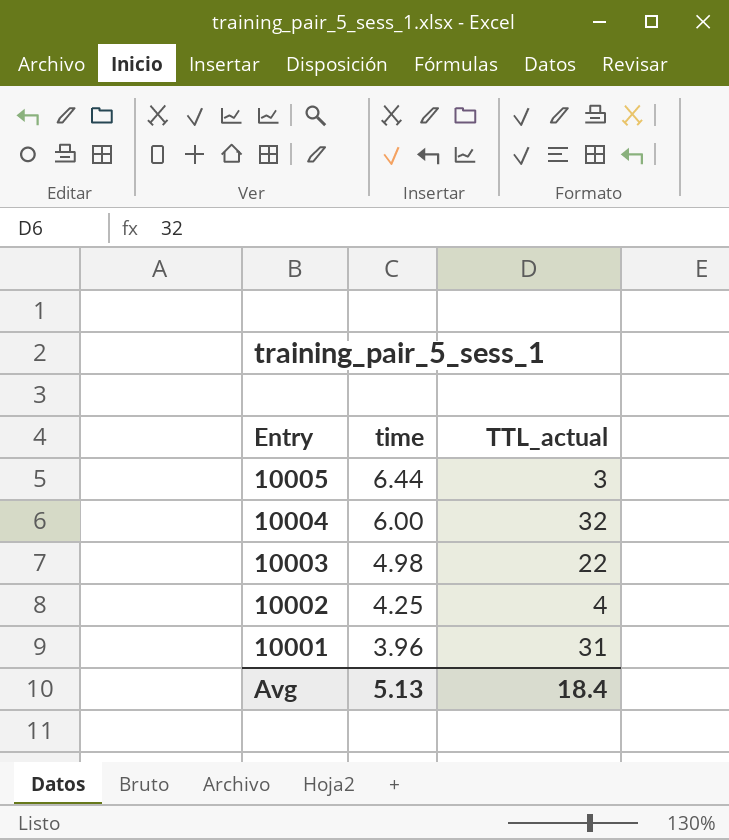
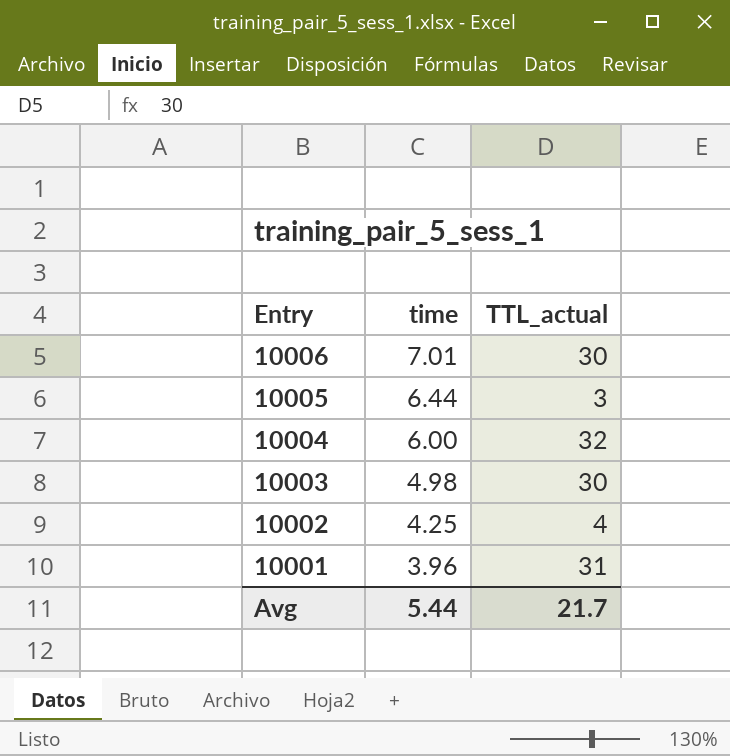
row 10006: none -> 7.01 | 30
10003 | TTL_actual: 22 -> 30
Avg | time: 5.13 -> 5.44
Avg | TTL_actual: 18.4 -> 21.7

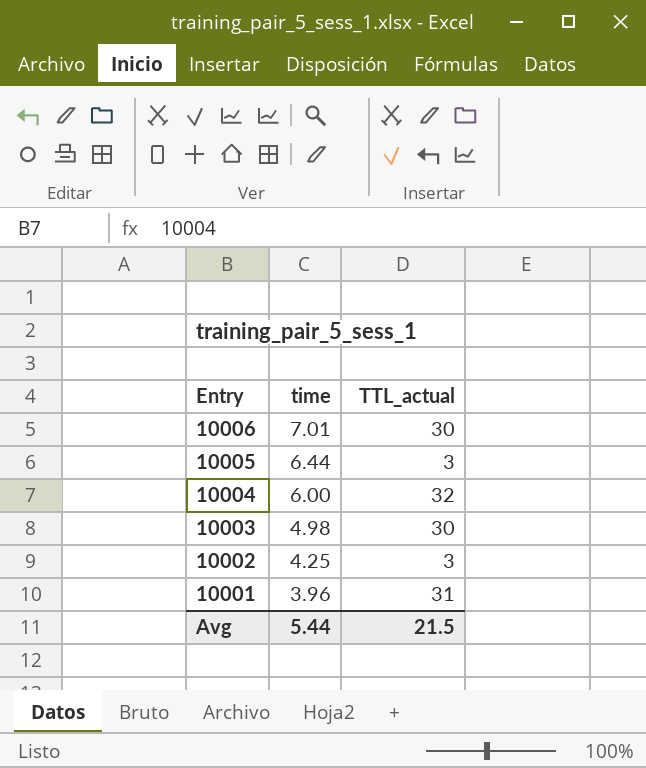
10002 | TTL_actual: 4 -> 3
Avg | TTL_actual: 21.7 -> 21.5

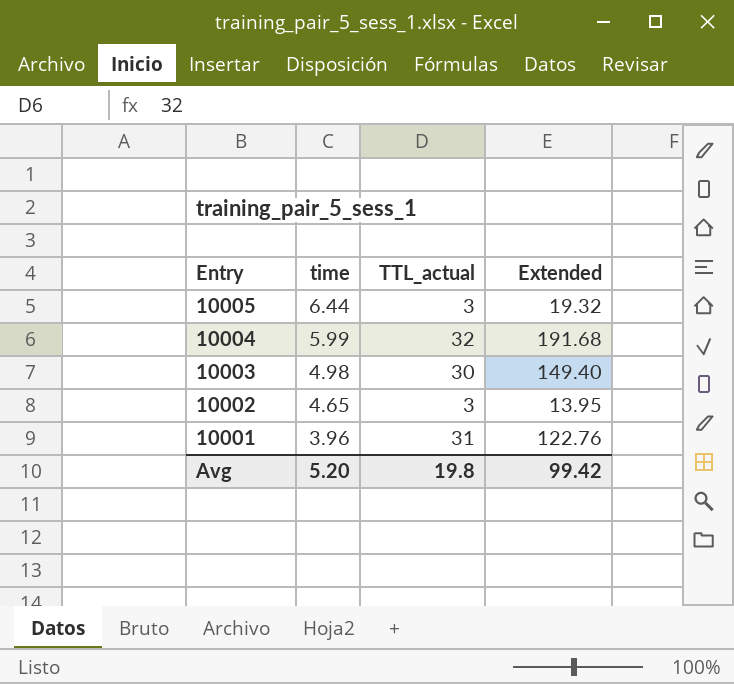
column Extended | formula: none -> [time] * [TTL_actual]
row 10006: 7.01 | 30 -> none
10004 | time: 6.00 -> 5.99
10002 | time: 4.25 -> 4.65
Avg | time: 5.44 -> 5.20
Avg | TTL_actual: 21.5 -> 19.8

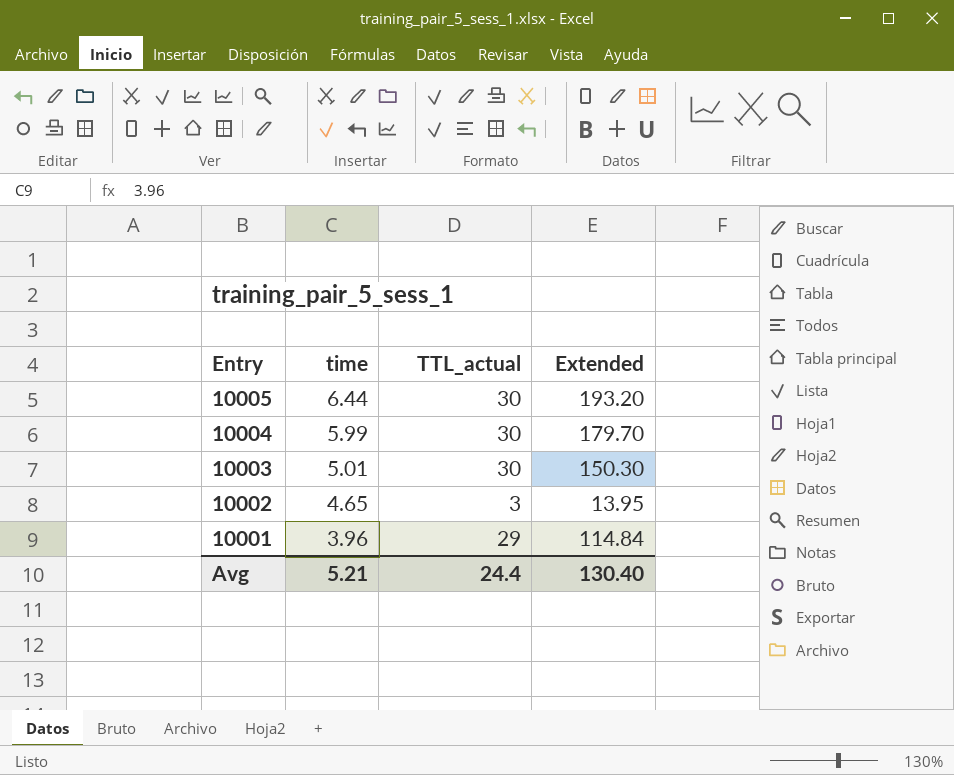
10005 | TTL_actual: 3 -> 30
10005 | Extended: 19.32 -> 193.20
10004 | TTL_actual: 32 -> 30
10004 | Extended: 191.68 -> 179.70
10003 | time: 4.98 -> 5.01
10003 | Extended: 149.40 -> 150.30
10001 | TTL_actual: 31 -> 29
10001 | Extended: 122.76 -> 114.84
Avg | time: 5.20 -> 5.21
Avg | TTL_actual: 19.8 -> 24.4
Avg | Extended: 99.42 -> 130.40

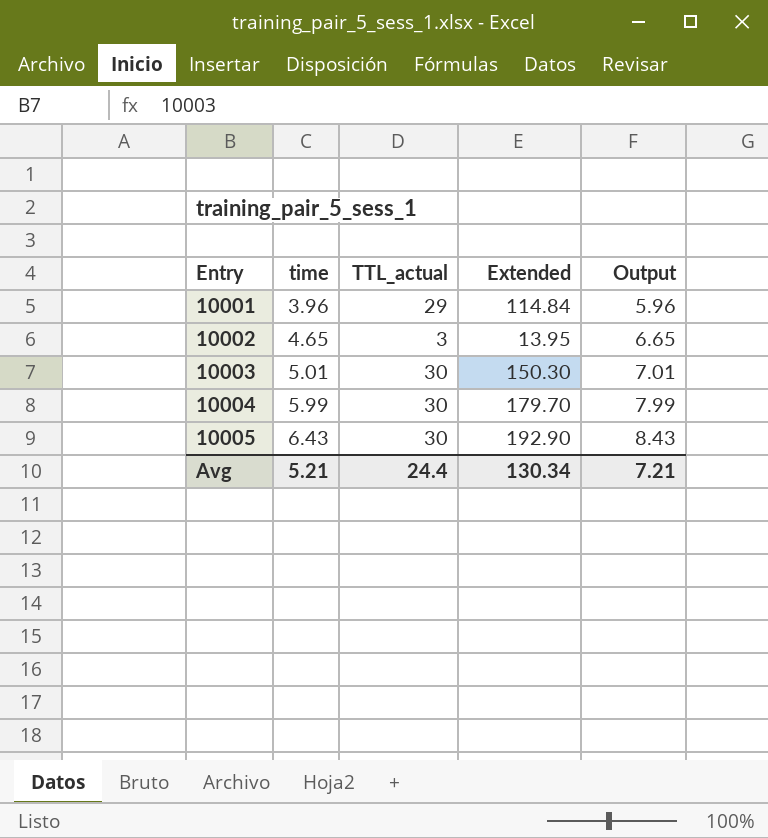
row order: Entry descending -> Entry ascending
column Output | formula: none -> [time] + 2
10005 | time: 6.44 -> 6.43
10005 | Extended: 193.20 -> 192.90
Avg | Extended: 130.40 -> 130.34

